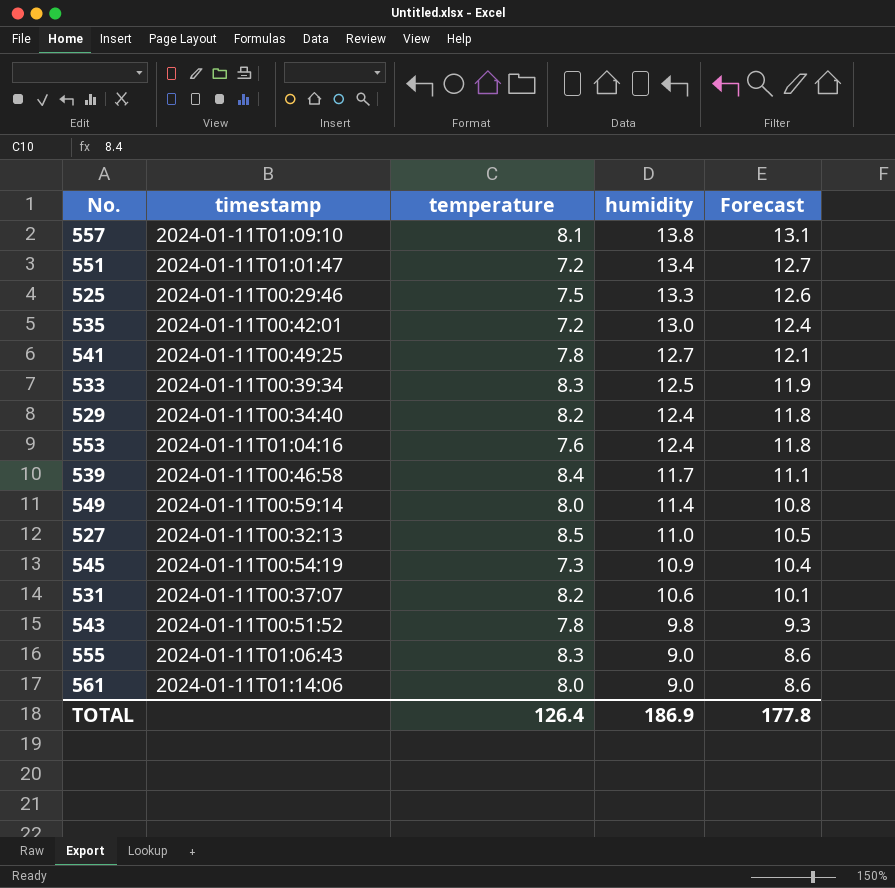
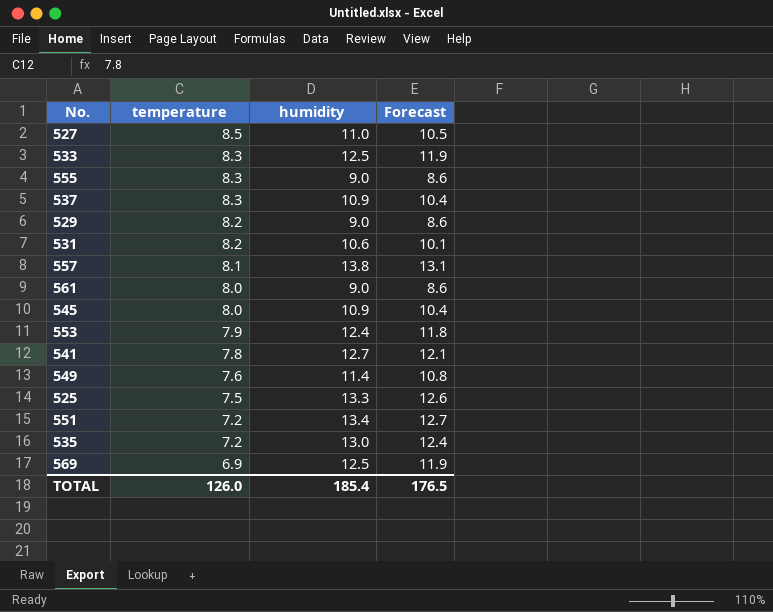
row order: humidity descending -> temperature descending
column timestamp | position: 2 -> none
row 539: 2024-01-11T00:46:58 | 8.4 | 11.7 | 11.1 -> none
row 543: 2024-01-11T00:51:52 | 7.8 | 9.8 | 9.3 -> none
row 537: none -> 8.3 | 10.9 | 10.4
529 | humidity: 12.4 -> 9.0
529 | Forecast: 11.8 -> 8.6
545 | temperature: 7.3 -> 8.0
553 | temperature: 7.6 -> 7.9
549 | temperature: 8.0 -> 7.6
row 569: none -> 6.9 | 12.5 | 11.9
TOTAL | temperature: 126.4 -> 126.0
TOTAL | humidity: 186.9 -> 185.4
TOTAL | Forecast: 177.8 -> 176.5

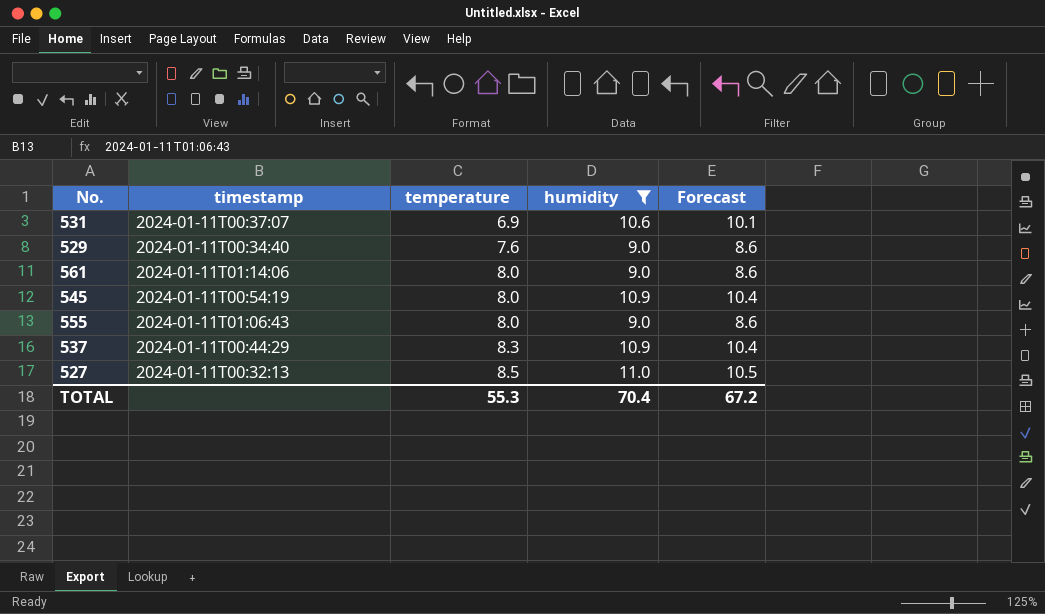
filter: none -> humidity <= 11.0
row order: temperature descending -> temperature ascending
column timestamp | position: none -> 2
531 | temperature: 8.2 -> 6.9
529 | temperature: 8.2 -> 7.6
555 | temperature: 8.3 -> 8.0
TOTAL | temperature: 126.0 -> 55.3
TOTAL | humidity: 185.4 -> 70.4
TOTAL | Forecast: 176.5 -> 67.2

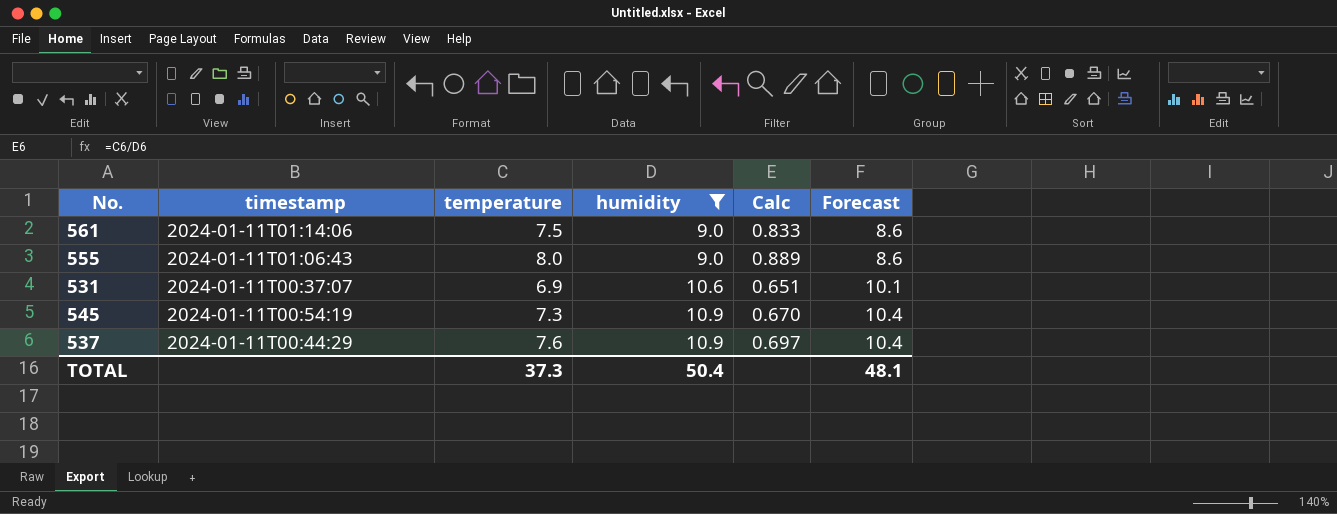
row order: temperature ascending -> humidity ascending
column Calc | formula: none -> [temperature] / [humidity]
row 529: 2024-01-11T00:34:40 | 7.6 | 9.0 | 8.6 -> none
row 527: 2024-01-11T00:32:13 | 8.5 | 11.0 | 10.5 -> none
561 | temperature: 8.0 -> 7.5
545 | temperature: 8.0 -> 7.3
537 | temperature: 8.3 -> 7.6
TOTAL | temperature: 55.3 -> 37.3
TOTAL | humidity: 70.4 -> 50.4
TOTAL | Forecast: 67.2 -> 48.1

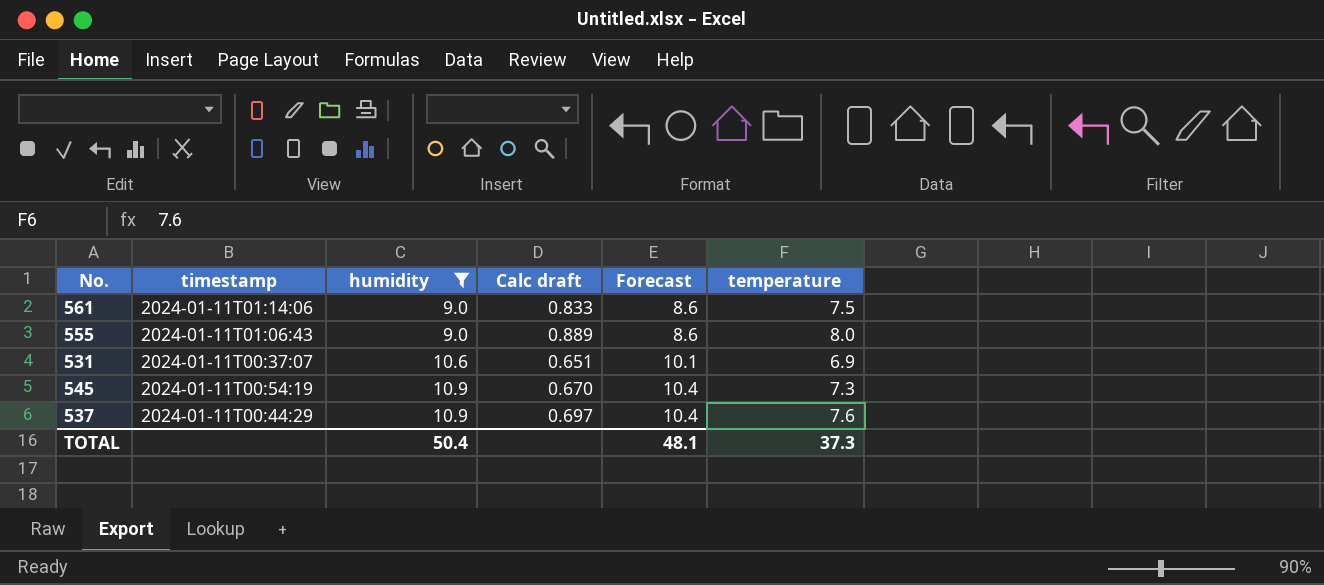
column name: Calc -> Calc draft
column temperature | position: 3 -> 6

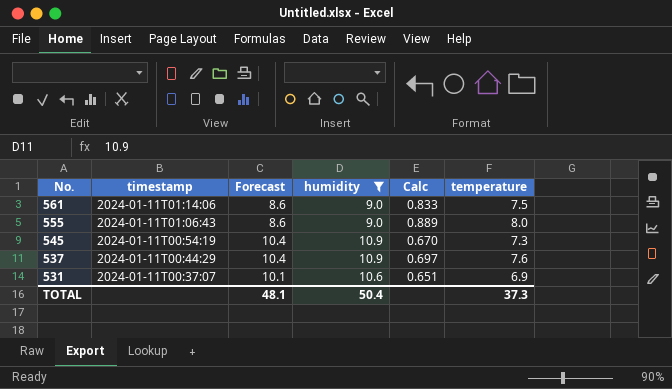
row order: humidity ascending -> No. descending
column Forecast | position: 5 -> 3
column name: Calc draft -> Calc

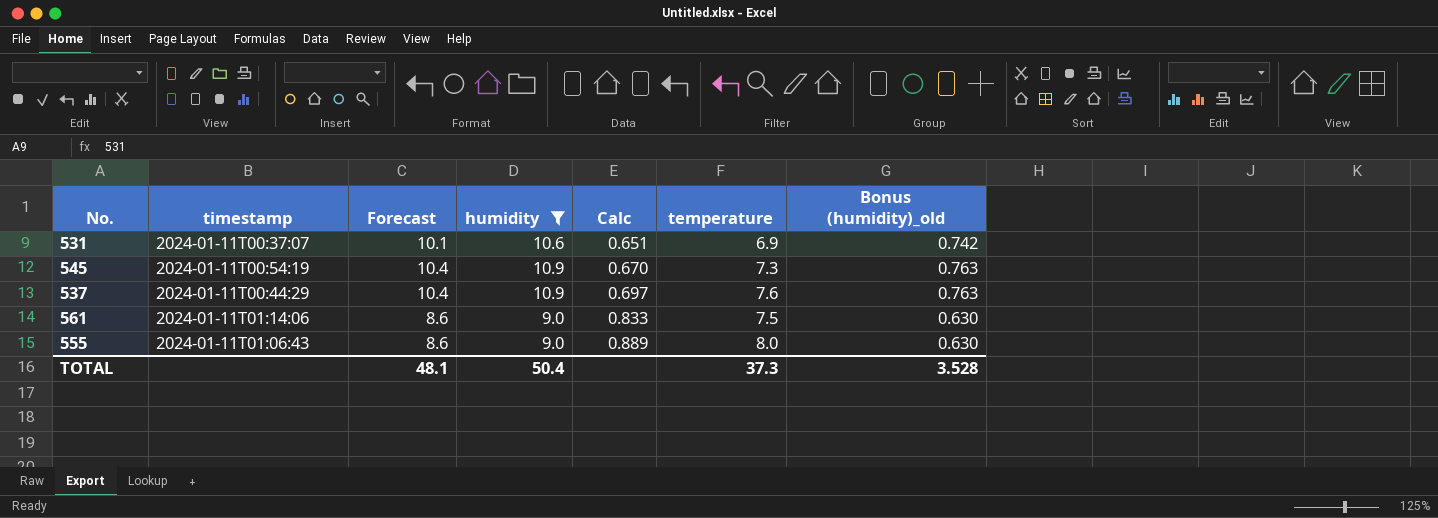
row order: No. descending -> Calc ascending
column Bonus (humidity)_old | formula: none -> [humidity] * 0.07

